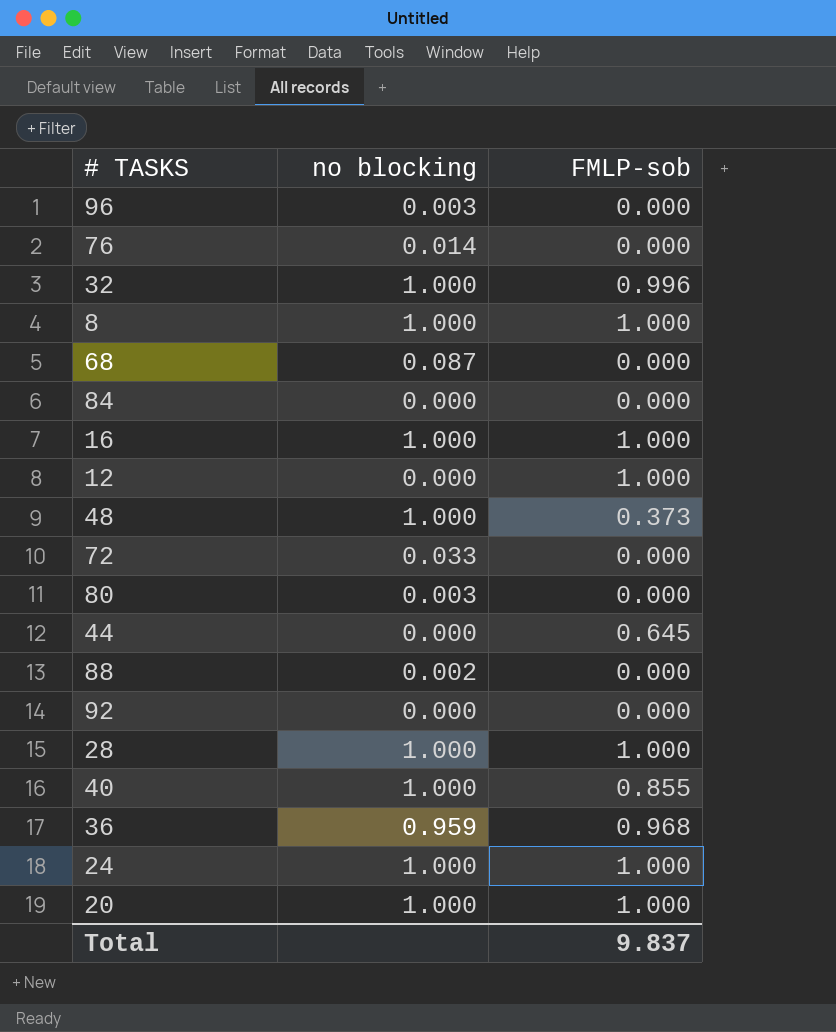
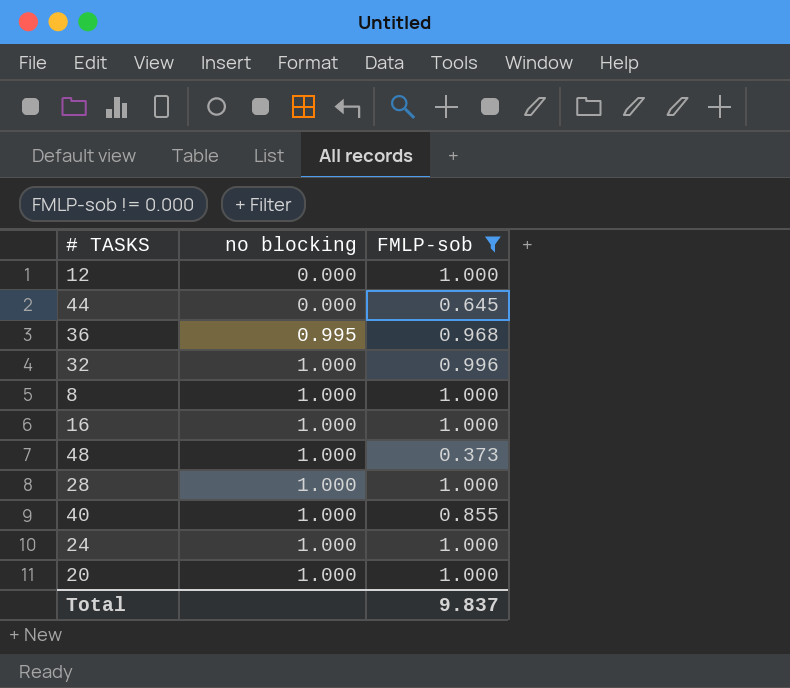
filter: none -> FMLP-sob != 0.000
row order: none -> no blocking ascending
36 | no blocking: 0.959 -> 0.995

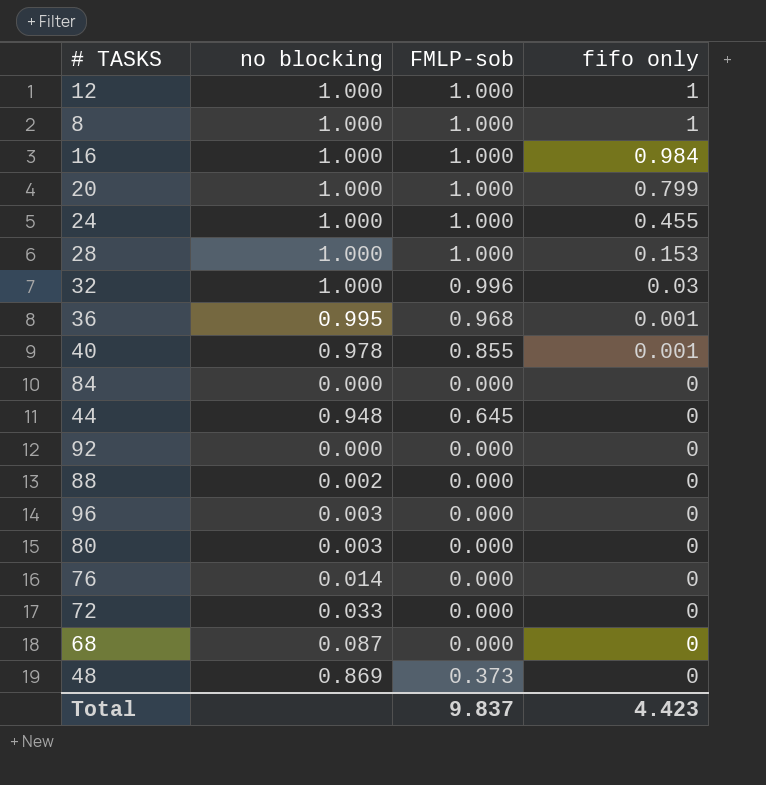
filter: FMLP-sob != 0.000 -> none
row order: no blocking ascending -> fifo only descending
column fifo only | position: none -> 4
12 | no blocking: 0.000 -> 1.000
40 | no blocking: 1.000 -> 0.978
44 | no blocking: 0.000 -> 0.948
48 | no blocking: 1.000 -> 0.869

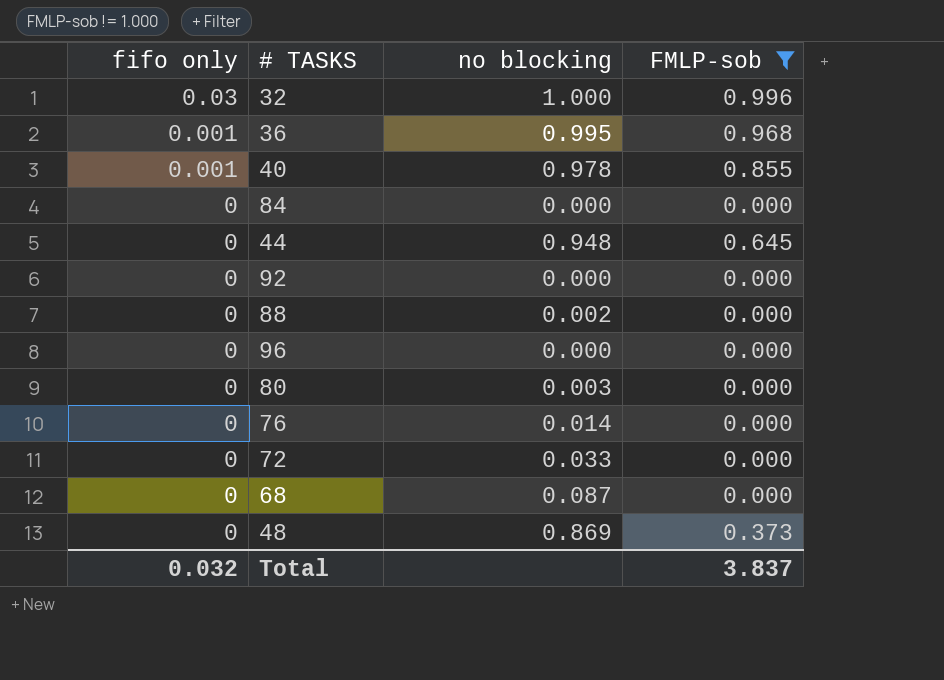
filter: none -> FMLP-sob != 1.000
column fifo only | position: 4 -> 1
96 | no blocking: 0.003 -> 0.000
Total | fifo only: 4.423 -> 0.032
Total | FMLP-sob: 9.837 -> 3.837

